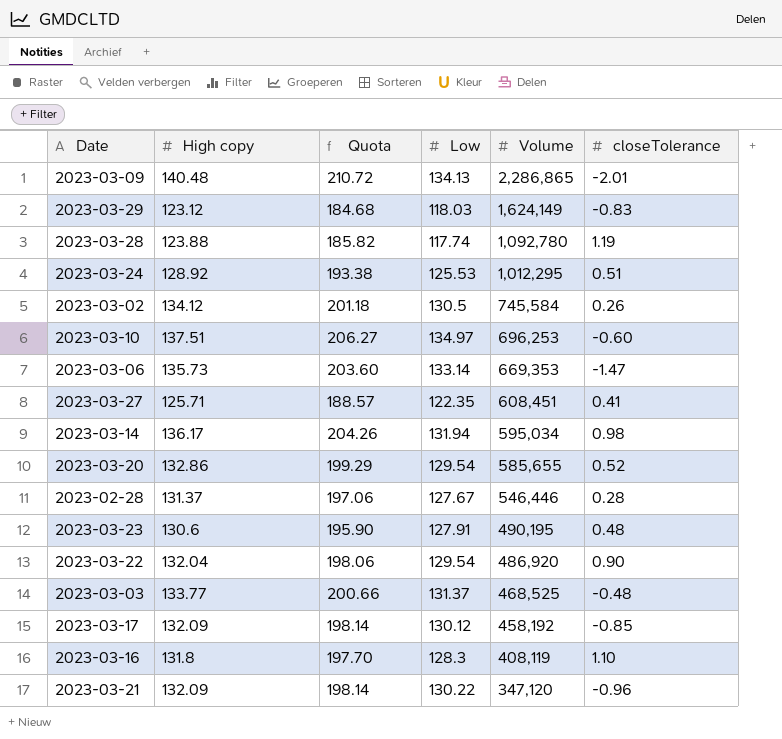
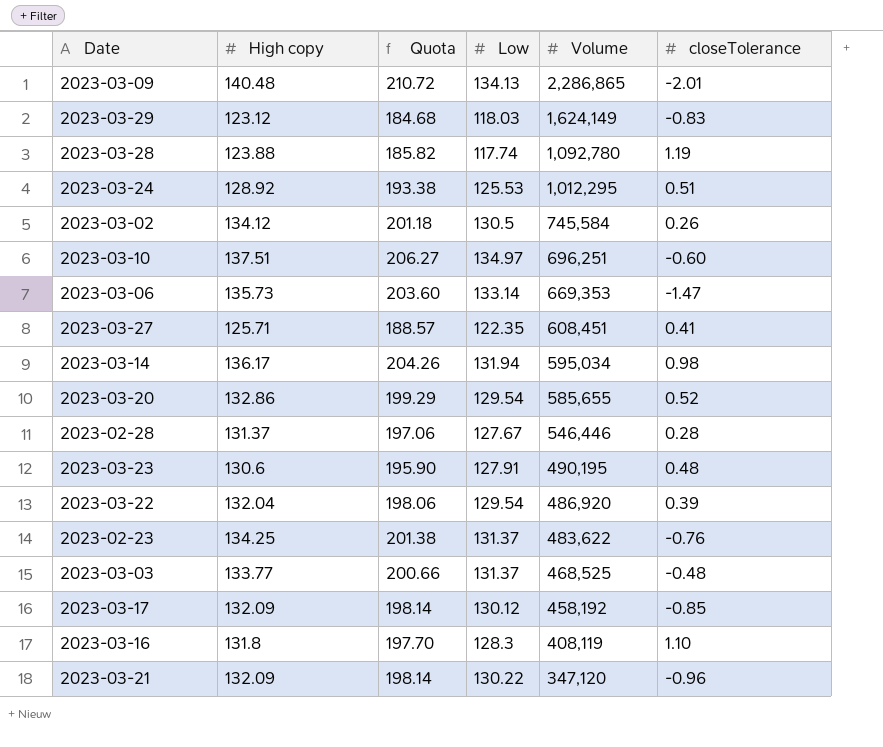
2023-03-10 | Volume: 696,253 -> 696,251
2023-03-22 | closeTolerance: 0.90 -> 0.39
row 2023-02-23: none -> 134.25 | 201.38 | 131.37 | 483,622 | -0.76

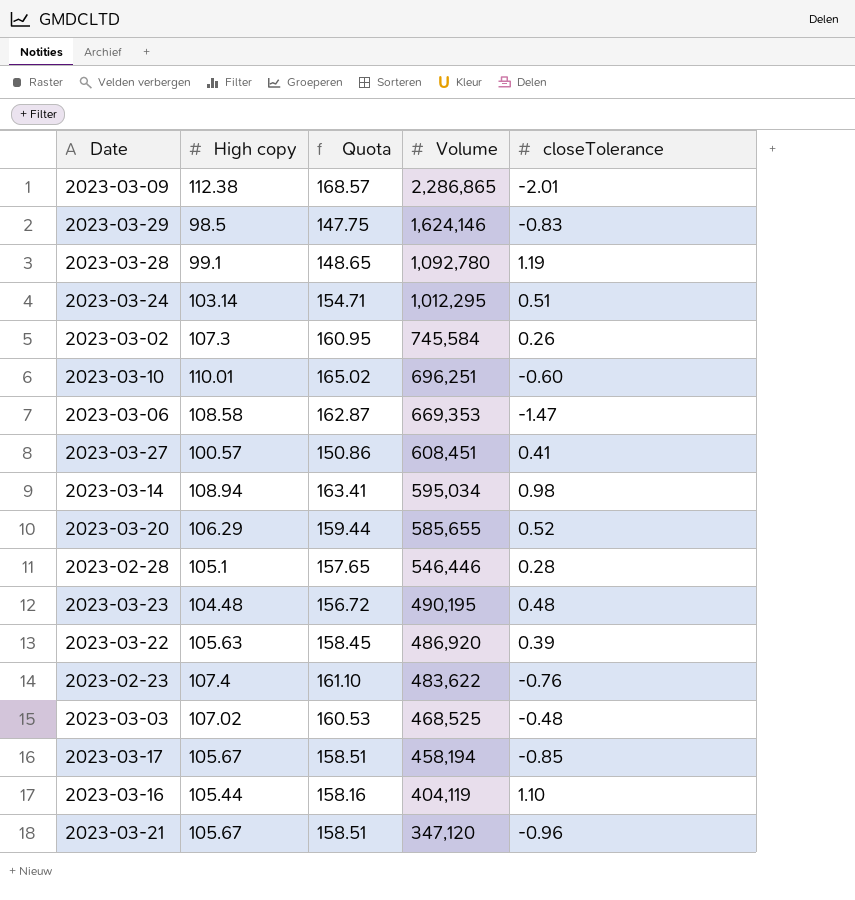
column Low | position: 4 -> none
2023-03-09 | High copy: 140.48 -> 112.38
2023-03-09 | Quota: 210.72 -> 168.57
2023-03-29 | High copy: 123.12 -> 98.5
2023-03-29 | Quota: 184.68 -> 147.75
2023-03-29 | Volume: 1,624,149 -> 1,624,146
2023-03-28 | High copy: 123.88 -> 99.1
2023-03-28 | Quota: 185.82 -> 148.65
2023-03-24 | High copy: 128.92 -> 103.14
2023-03-24 | Quota: 193.38 -> 154.71
2023-03-02 | High copy: 134.12 -> 107.3
2023-03-02 | Quota: 201.18 -> 160.95
2023-03-10 | High copy: 137.51 -> 110.01
2023-03-10 | Quota: 206.27 -> 165.02
2023-03-06 | High copy: 135.73 -> 108.58
2023-03-06 | Quota: 203.60 -> 162.87
2023-03-27 | High copy: 125.71 -> 100.57
2023-03-27 | Quota: 188.57 -> 150.86
2023-03-14 | High copy: 136.17 -> 108.94
2023-03-14 | Quota: 204.26 -> 163.41
2023-03-20 | High copy: 132.86 -> 106.29
2023-03-20 | Quota: 199.29 -> 159.44
2023-02-28 | High copy: 131.37 -> 105.1
2023-02-28 | Quota: 197.06 -> 157.65
2023-03-23 | High copy: 130.6 -> 104.48
2023-03-23 | Quota: 195.90 -> 156.72
2023-03-22 | High copy: 132.04 -> 105.63
2023-03-22 | Quota: 198.06 -> 158.45
2023-02-23 | High copy: 134.25 -> 107.4
2023-02-23 | Quota: 201.38 -> 161.10
2023-03-03 | High copy: 133.77 -> 107.02
2023-03-03 | Quota: 200.66 -> 160.53
2023-03-17 | High copy: 132.09 -> 105.67
2023-03-17 | Quota: 198.14 -> 158.51
2023-03-17 | Volume: 458,192 -> 458,194
2023-03-16 | High copy: 131.8 -> 105.44
2023-03-16 | Quota: 197.70 -> 158.16
2023-03-16 | Volume: 408,119 -> 404,119
2023-03-21 | High copy: 132.09 -> 105.67
2023-03-21 | Quota: 198.14 -> 158.51

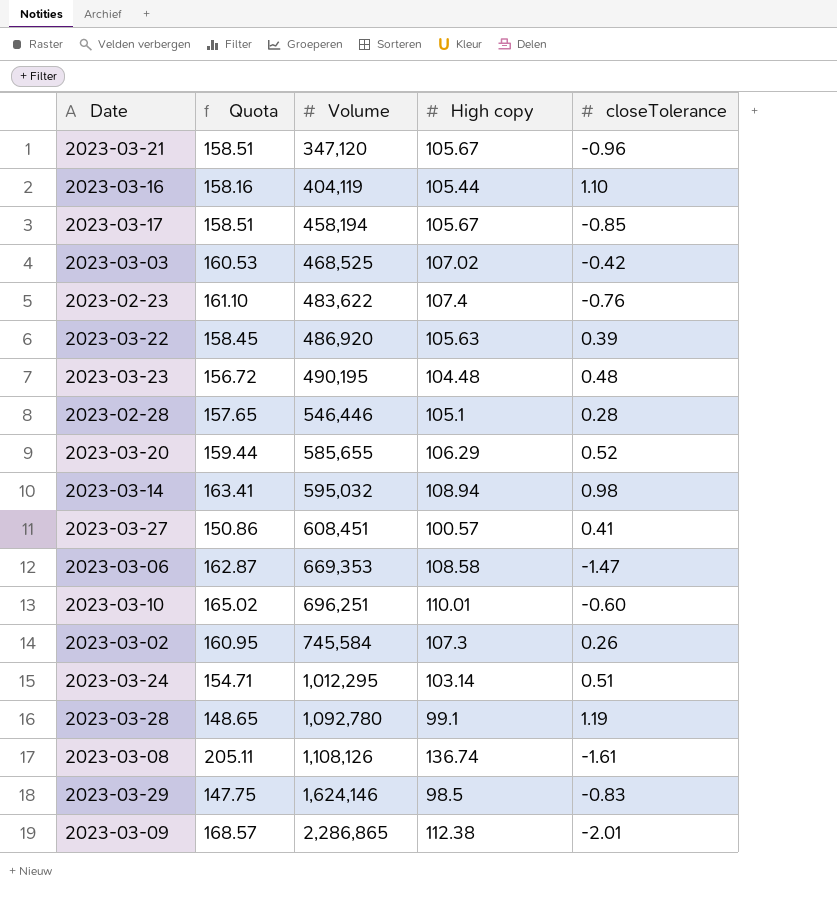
row order: Volume descending -> Volume ascending
column High copy | position: 2 -> 4
2023-03-03 | closeTolerance: -0.48 -> -0.42
2023-03-14 | Volume: 595,034 -> 595,032
row 2023-03-08: none -> 205.11 | 1,108,126 | 136.74 | -1.61

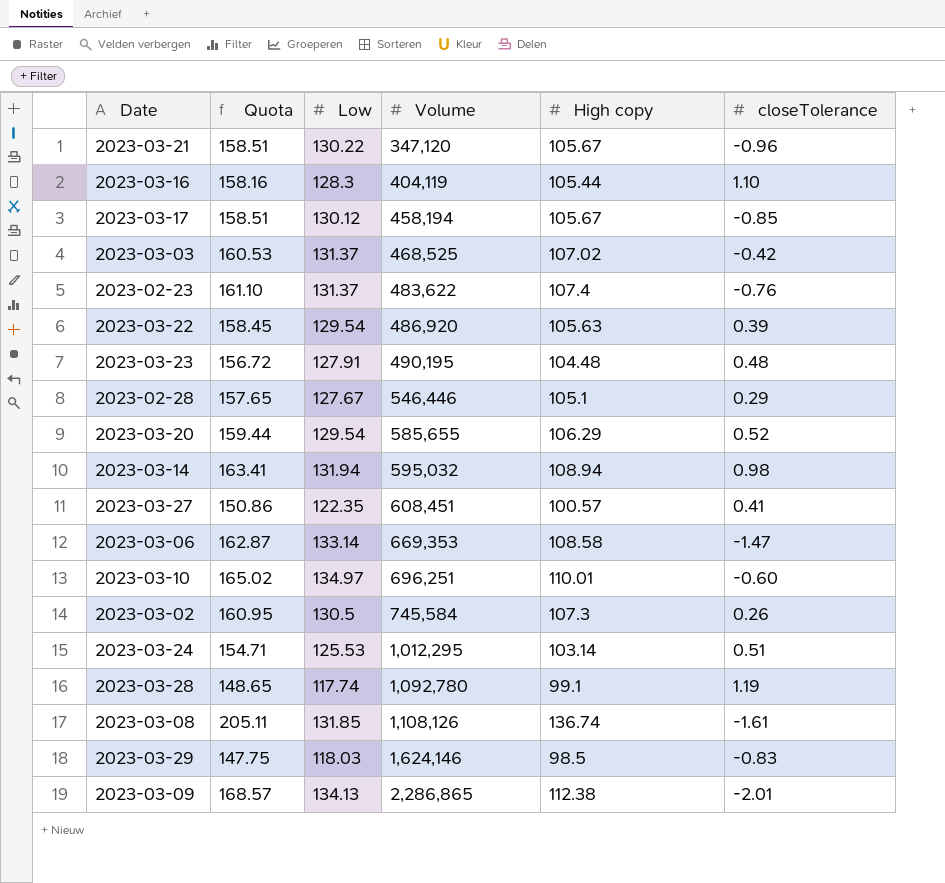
column Low | position: none -> 3
2023-02-28 | closeTolerance: 0.28 -> 0.29

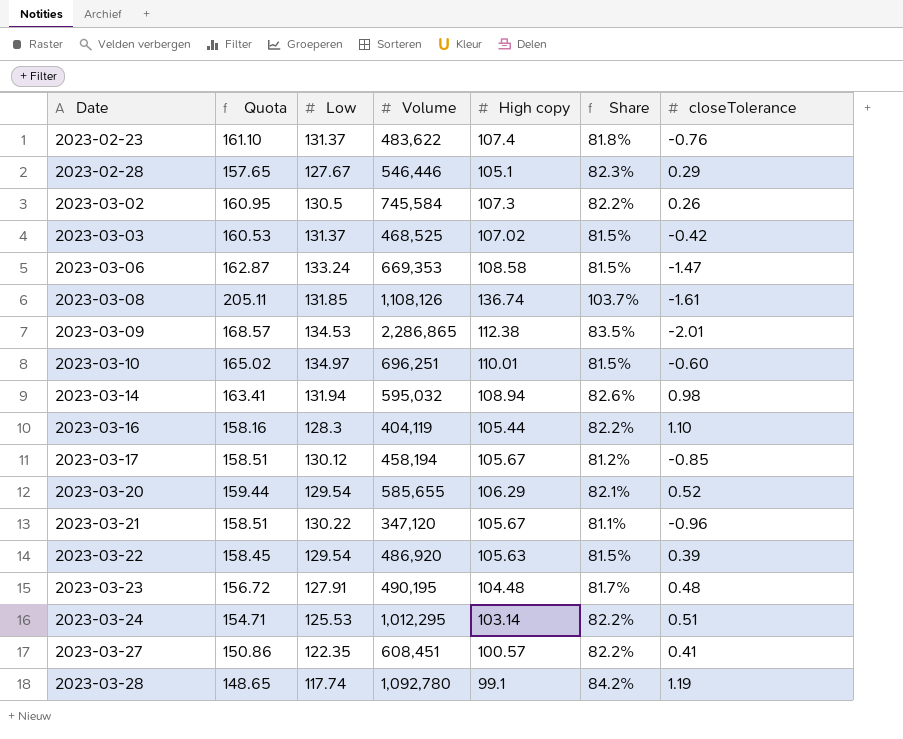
row order: Volume ascending -> Date ascending
column Share | formula: none -> [High copy] / [Low]
row 2023-03-29: 147.75 | 118.03 | 1,624,146 | 98.5 | -0.83 -> none
2023-03-06 | Low: 133.14 -> 133.24
2023-03-09 | Low: 134.13 -> 134.53

